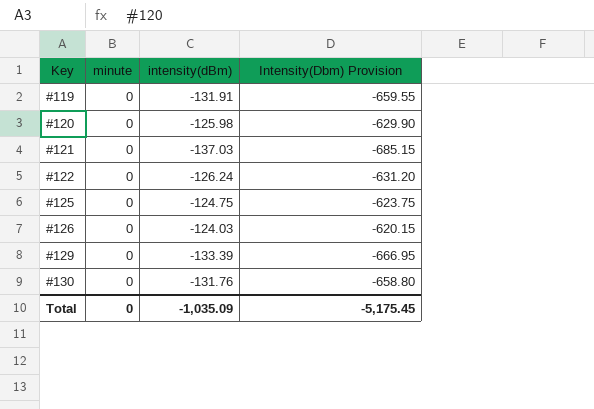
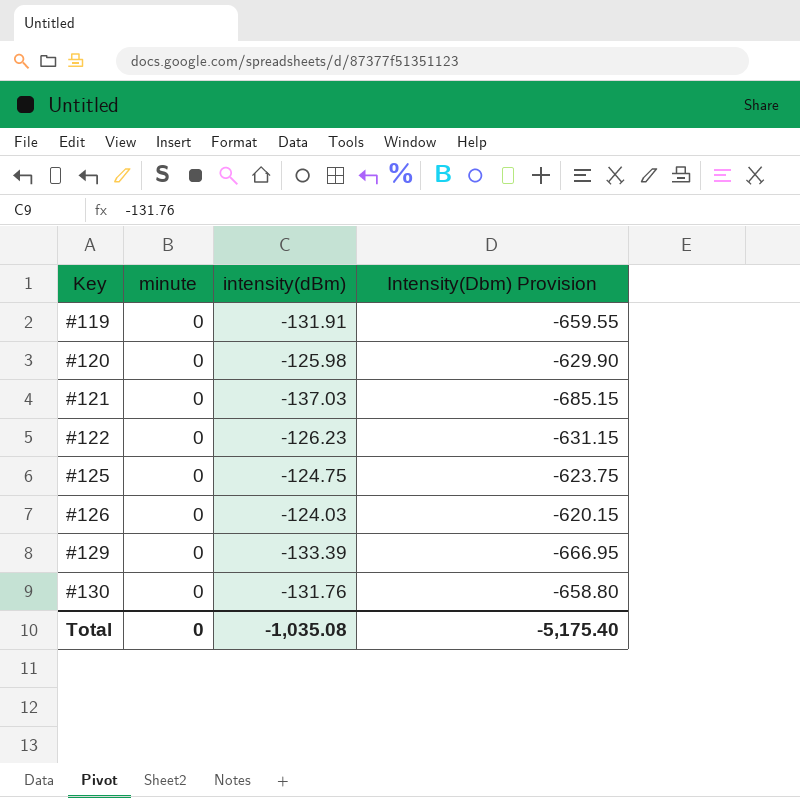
#122 | intensity(dBm): -126.24 -> -126.23
#122 | Intensity(Dbm) Provision: -631.20 -> -631.15
Total | intensity(dBm): -1,035.09 -> -1,035.08
Total | Intensity(Dbm) Provision: -5,175.45 -> -5,175.40

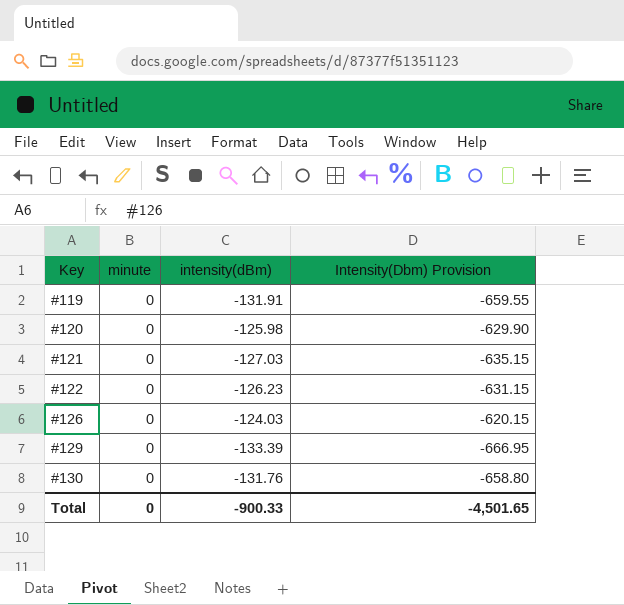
row #125: 0 | -124.75 | -623.75 -> none
#121 | intensity(dBm): -137.03 -> -127.03
#121 | Intensity(Dbm) Provision: -685.15 -> -635.15
Total | intensity(dBm): -1,035.08 -> -900.33
Total | Intensity(Dbm) Provision: -5,175.40 -> -4,501.65

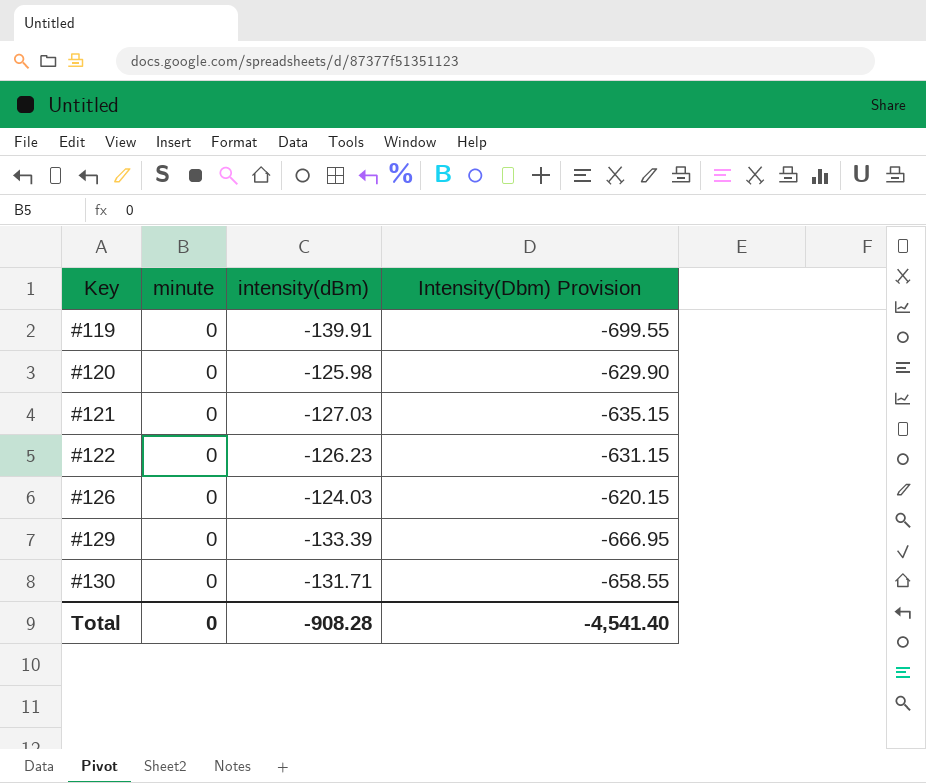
#119 | intensity(dBm): -131.91 -> -139.91
#119 | Intensity(Dbm) Provision: -659.55 -> -699.55
#130 | intensity(dBm): -131.76 -> -131.71
#130 | Intensity(Dbm) Provision: -658.80 -> -658.55
Total | intensity(dBm): -900.33 -> -908.28
Total | Intensity(Dbm) Provision: -4,501.65 -> -4,541.40

